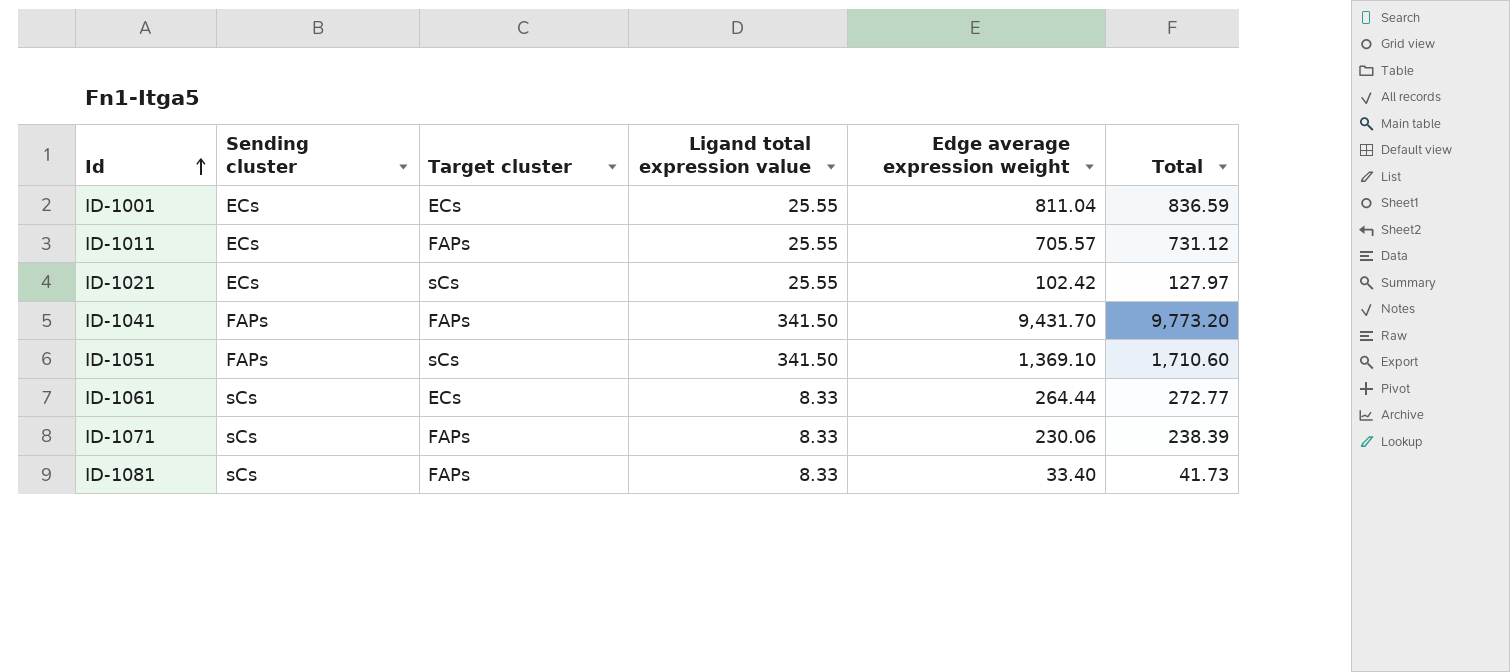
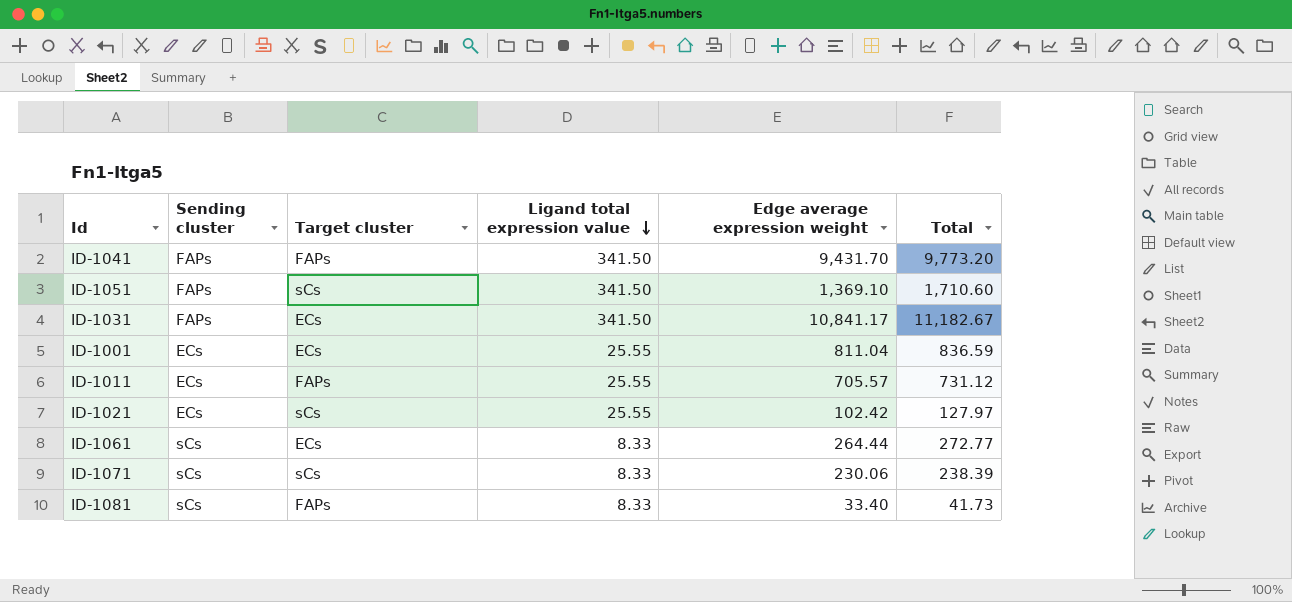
row order: Id ascending -> Ligand total expression value descending
row ID-1031: none -> FAPs | ECs | 341.50 | 10,841.17 | 11,182.67
ID-1071 | Target cluster: FAPs -> sCs

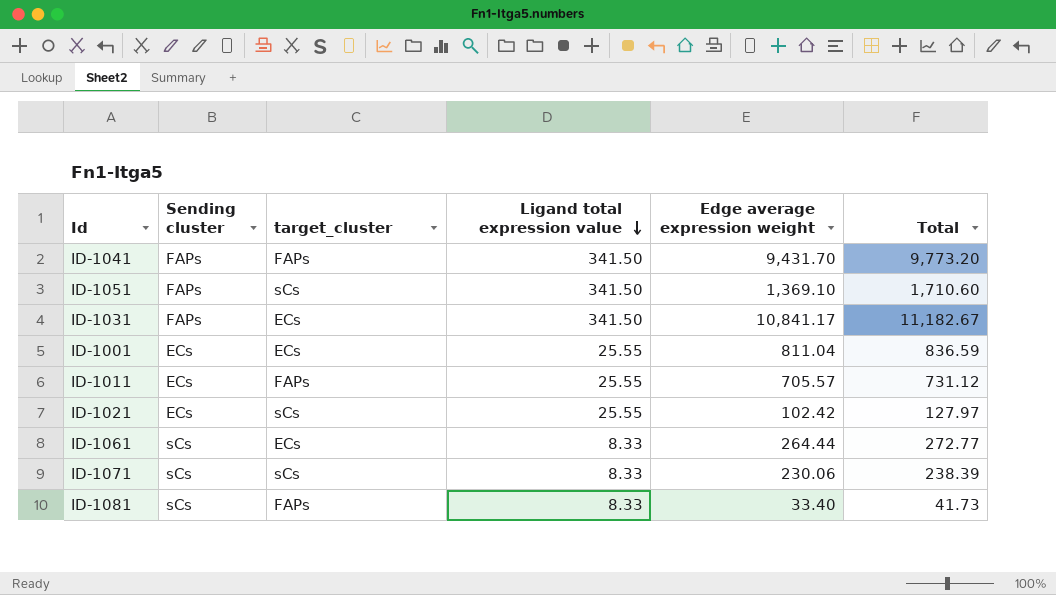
column name: Target cluster -> target_cluster

